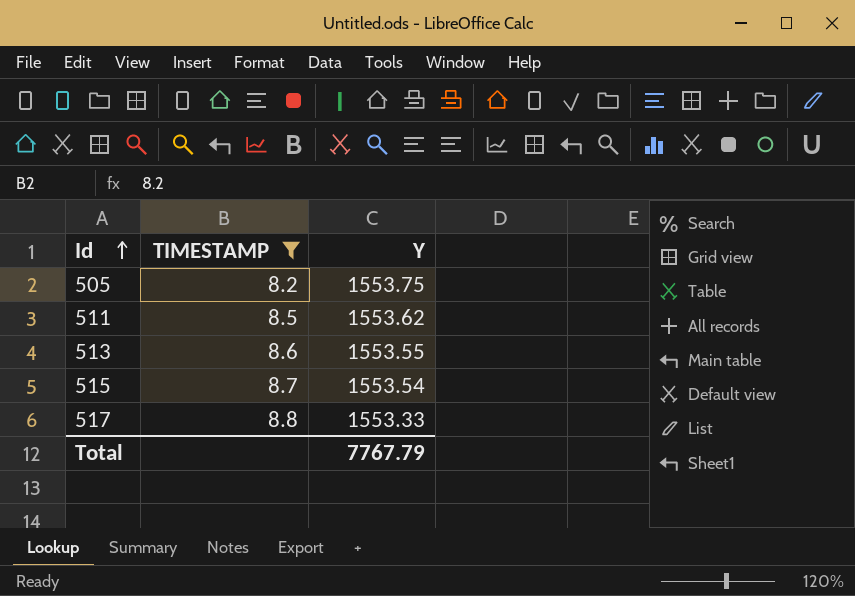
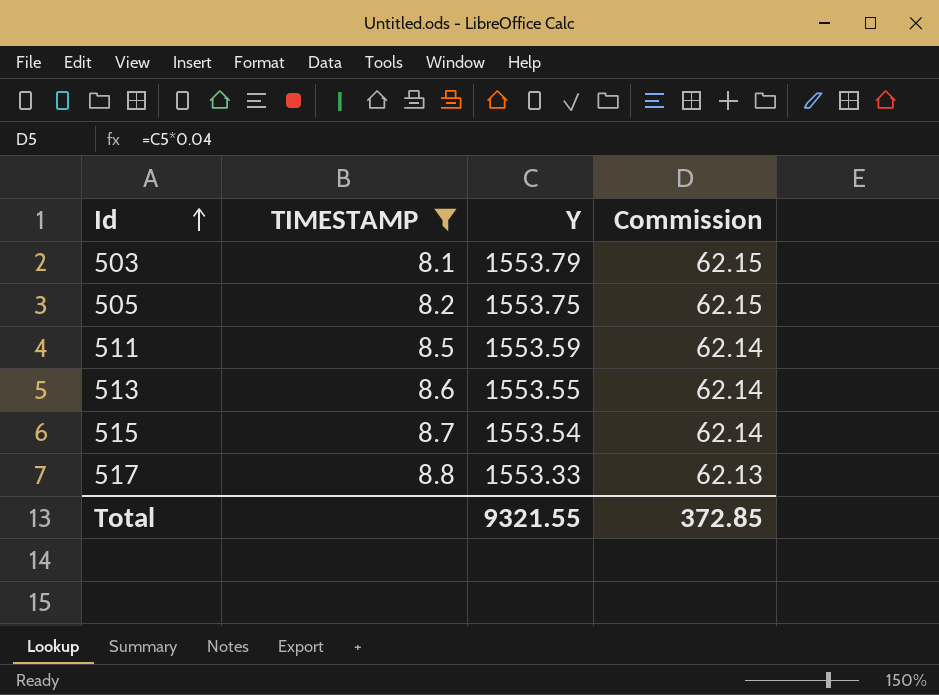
column Commission | formula: none -> [Y] * 0.04
row 503: none -> 8.1 | 1553.79 | 62.15
511 | Y: 1553.62 -> 1553.59
Total | Y: 7767.79 -> 9321.55

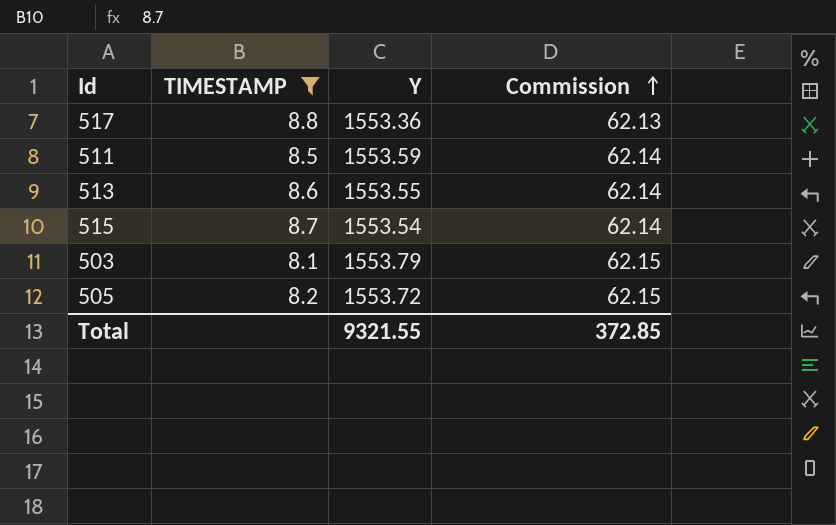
row order: Id ascending -> Commission ascending
517 | Y: 1553.33 -> 1553.36
505 | Y: 1553.75 -> 1553.72

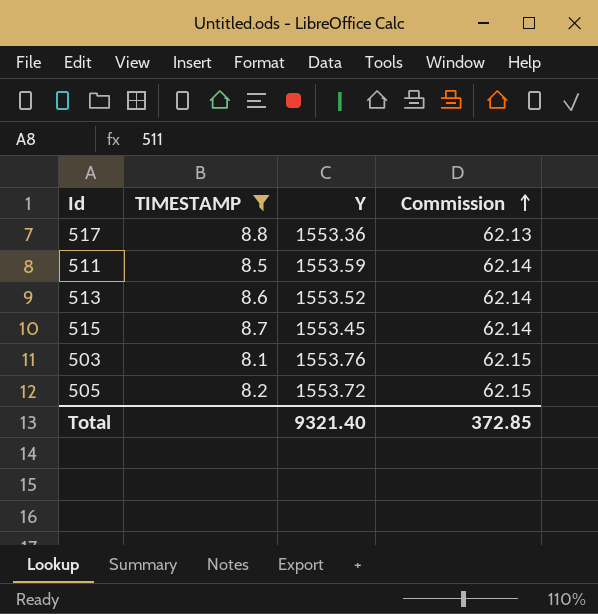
513 | Y: 1553.55 -> 1553.52
515 | Y: 1553.54 -> 1553.45
503 | Y: 1553.79 -> 1553.76
Total | Y: 9321.55 -> 9321.40

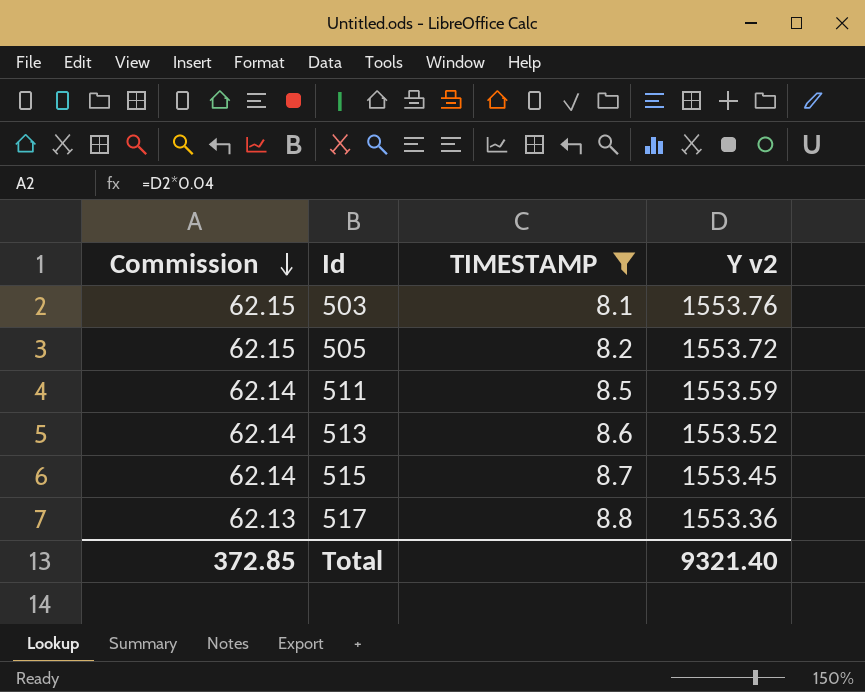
row order: Commission ascending -> Commission descending
column Commission | position: 4 -> 1
column name: Y -> Y v2

